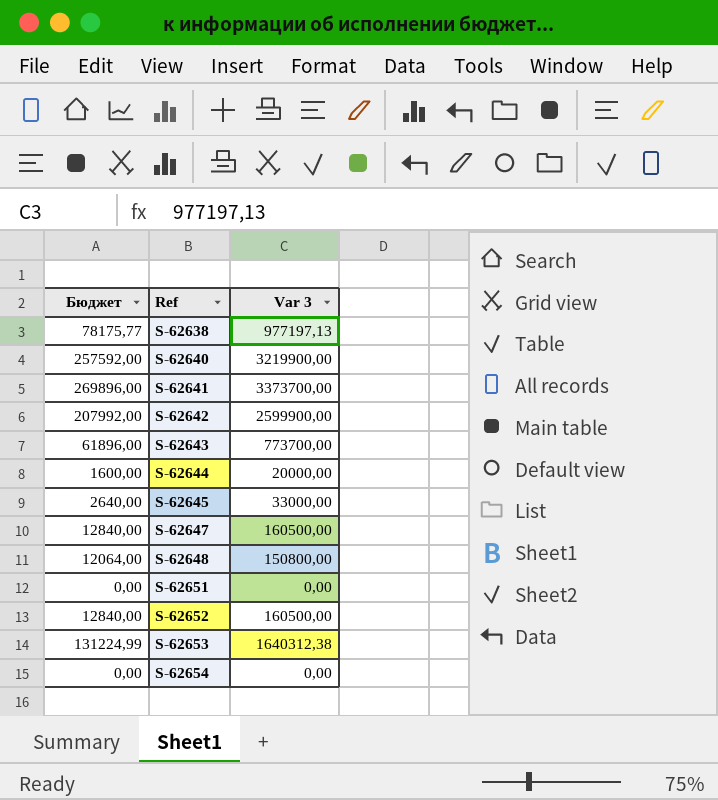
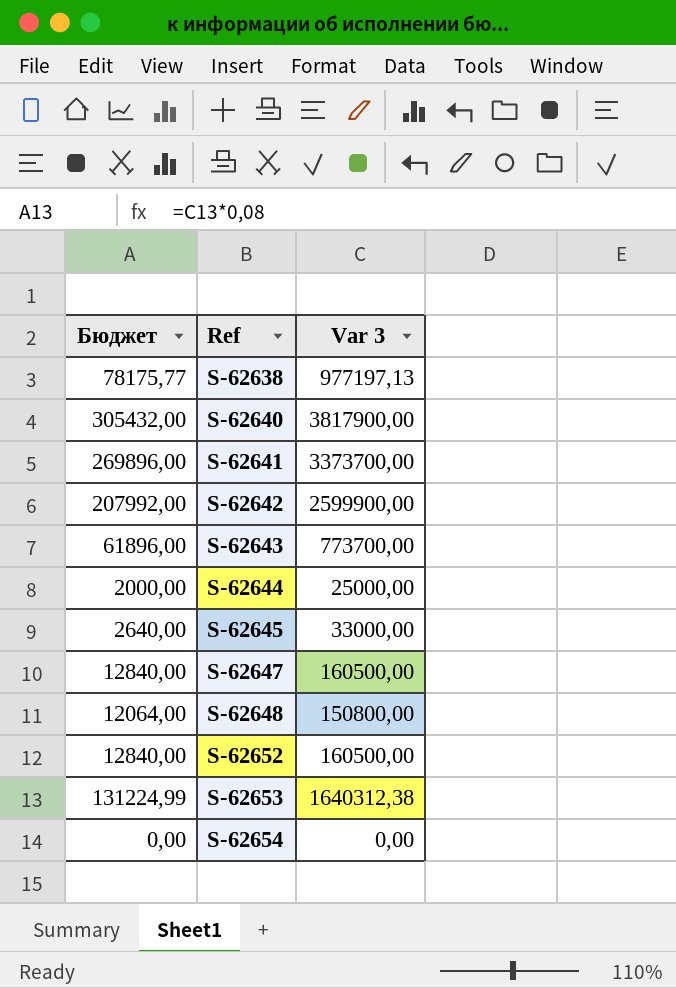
row S-62651: 0,00 | 0,00 -> none
S-62640 | Бюджет: 257592,00 -> 305432,00
S-62640 | Var 3: 3219900,00 -> 3817900,00
S-62644 | Бюджет: 1600,00 -> 2000,00
S-62644 | Var 3: 20000,00 -> 25000,00

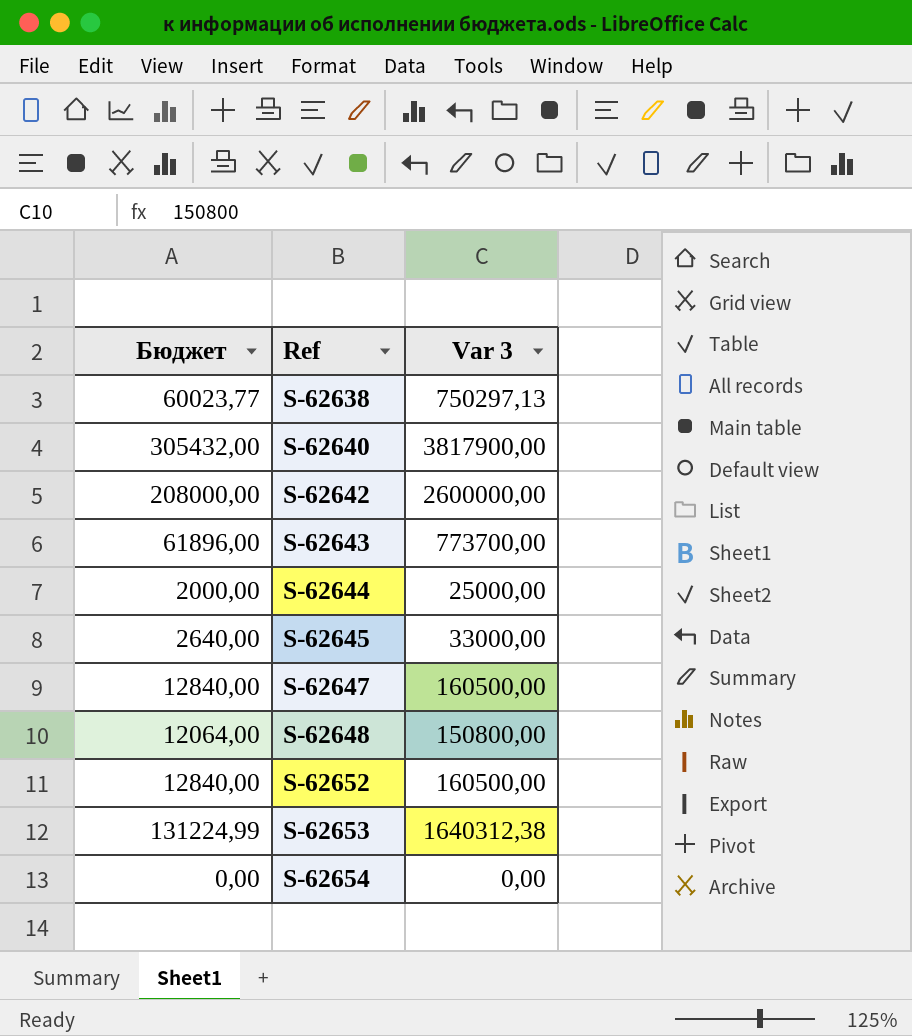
row S-62641: 269896,00 | 3373700,00 -> none
S-62638 | Бюджет: 78175,77 -> 60023,77
S-62638 | Var 3: 977197,13 -> 750297,13
S-62642 | Бюджет: 207992,00 -> 208000,00
S-62642 | Var 3: 2599900,00 -> 2600000,00

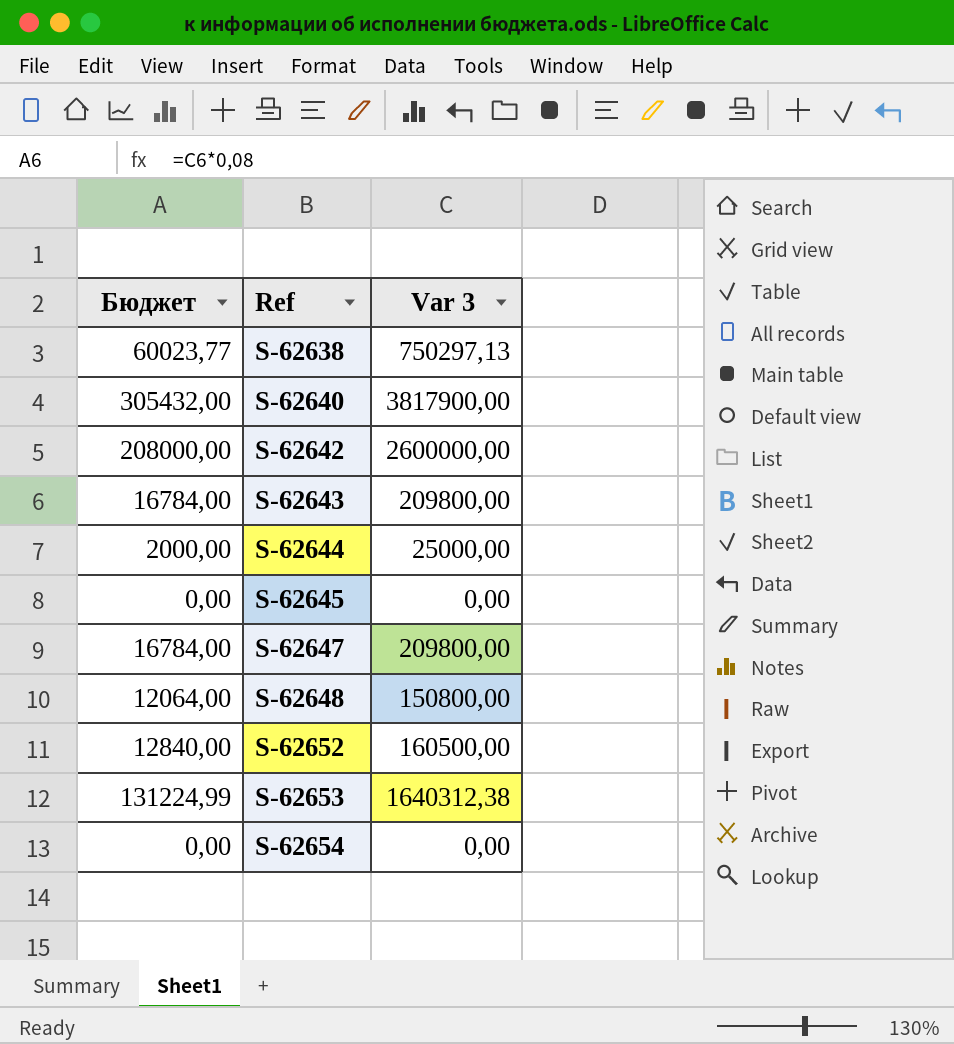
S-62643 | Бюджет: 61896,00 -> 16784,00
S-62643 | Var 3: 773700,00 -> 209800,00
S-62645 | Бюджет: 2640,00 -> 0,00
S-62645 | Var 3: 33000,00 -> 0,00
S-62647 | Бюджет: 12840,00 -> 16784,00
S-62647 | Var 3: 160500,00 -> 209800,00

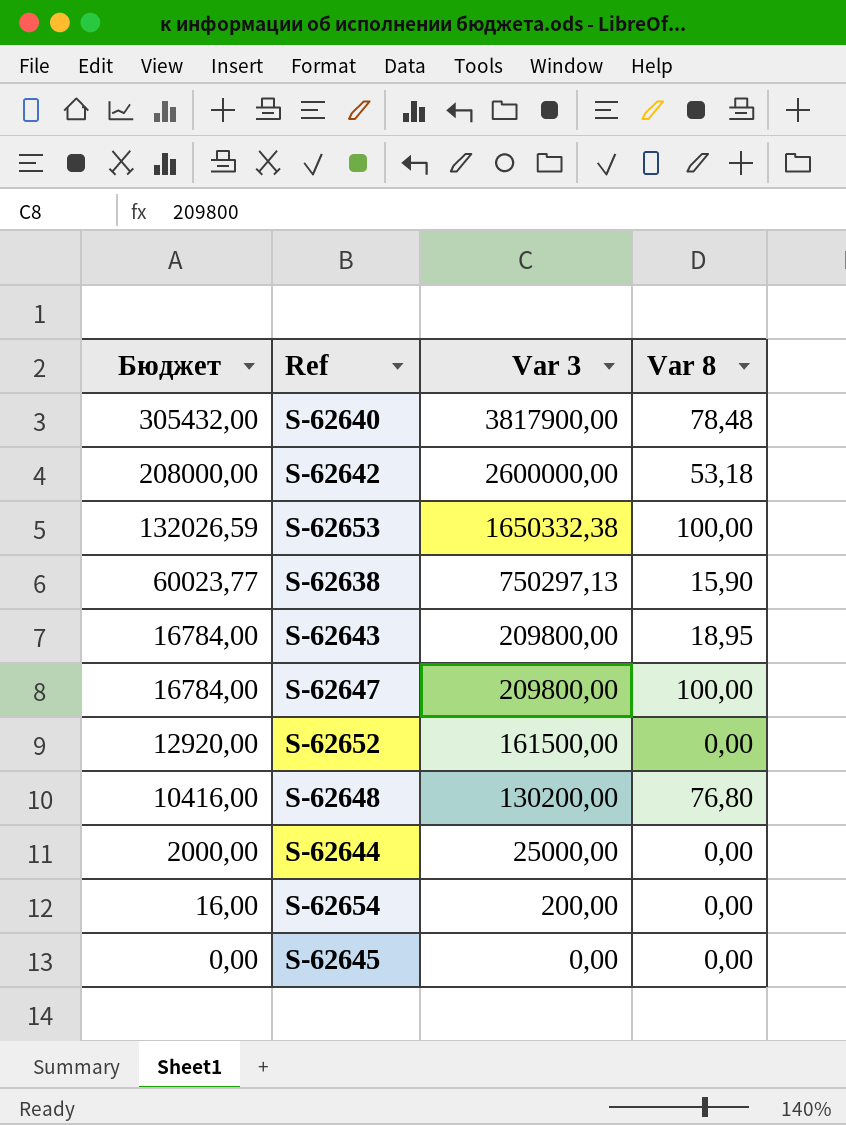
row order: Ref ascending -> Бюджет descending
column Var 8 | position: none -> 4
S-62653 | Бюджет: 131224,99 -> 132026,59
S-62653 | Var 3: 1640312,38 -> 1650332,38
S-62652 | Бюджет: 12840,00 -> 12920,00
S-62652 | Var 3: 160500,00 -> 161500,00
S-62648 | Бюджет: 12064,00 -> 10416,00
S-62648 | Var 3: 150800,00 -> 130200,00
S-62654 | Бюджет: 0,00 -> 16,00
S-62654 | Var 3: 0,00 -> 200,00

